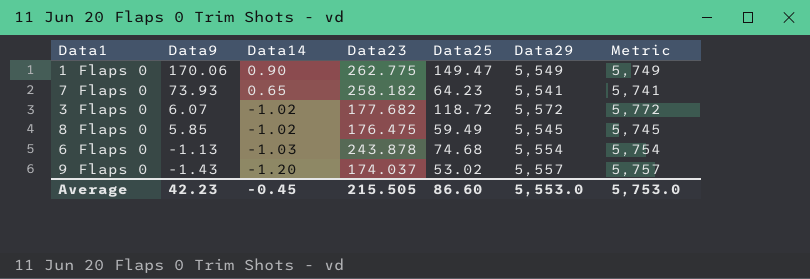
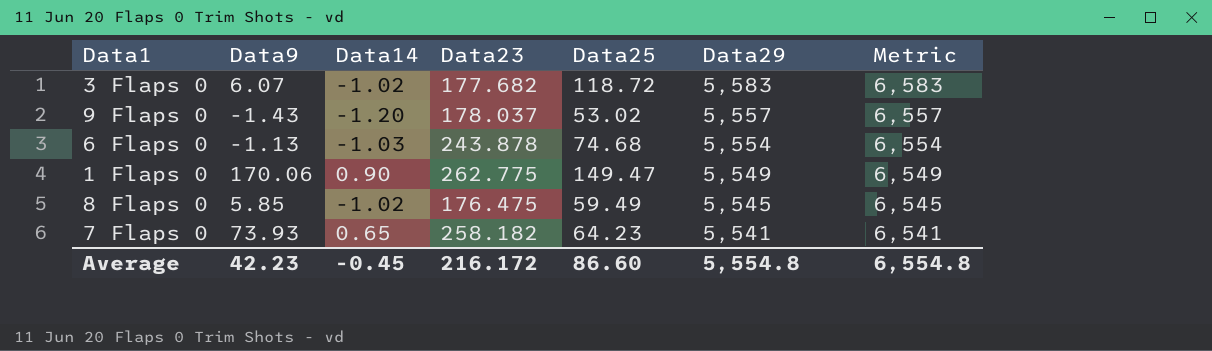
row order: Data9 descending -> Data29 descending
column Metric | formula: [Data29] + 200 -> [Data29] + 1000
3 Flaps 0 | Data29: 5,572 -> 5,583
9 Flaps 0 | Data23: 174.037 -> 178.037
Average | Data23: 215.505 -> 216.172
Average | Data29: 5,553.0 -> 5,554.8
Average | Metric: 5,753.0 -> 6,554.8

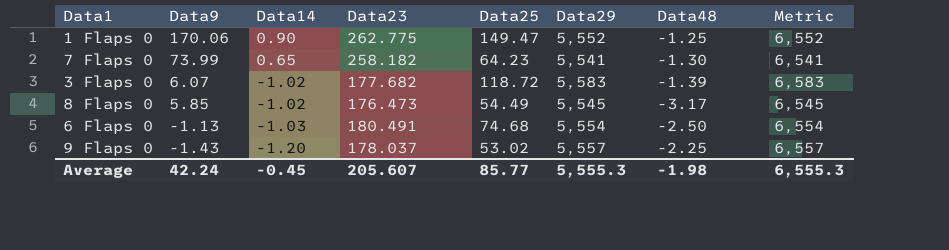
row order: Data29 descending -> Data9 descending
column Data48 | position: none -> 7
1 Flaps 0 | Data29: 5,549 -> 5,552
1 Flaps 0 | Metric: 6,549 -> 6,552
7 Flaps 0 | Data9: 73.93 -> 73.99
8 Flaps 0 | Data23: 176.475 -> 176.473
8 Flaps 0 | Data25: 59.49 -> 54.49
6 Flaps 0 | Data23: 243.878 -> 180.491
Average | Data9: 42.23 -> 42.24
Average | Data23: 216.172 -> 205.607
Average | Data25: 86.60 -> 85.77
Average | Data29: 5,554.8 -> 5,555.3
Average | Metric: 6,554.8 -> 6,555.3

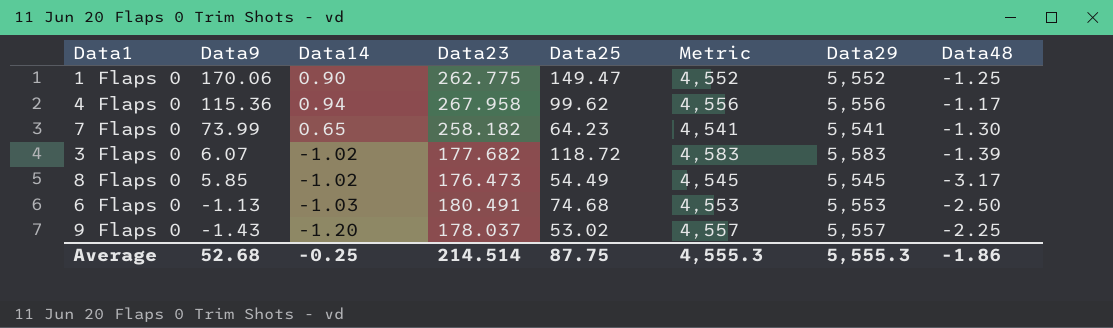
column Metric | formula: [Data29] + 1000 -> [Data29] - 1000
column Metric | position: 8 -> 6
row 4 Flaps 0: none -> 115.36 | 0.94 | 267.958 | 99.62 | 4,556 | 5,556 | -1.17
6 Flaps 0 | Data29: 5,554 -> 5,553
Average | Data9: 42.24 -> 52.68
Average | Data14: -0.45 -> -0.25
Average | Data23: 205.607 -> 214.514
Average | Data25: 85.77 -> 87.75
Average | Metric: 6,555.3 -> 4,555.3
Average | Data48: -1.98 -> -1.86

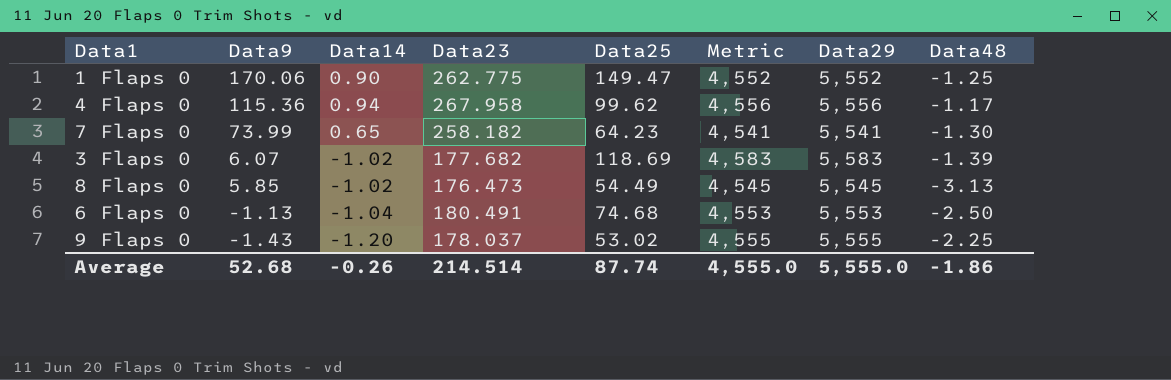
3 Flaps 0 | Data25: 118.72 -> 118.69
8 Flaps 0 | Data48: -3.17 -> -3.13
6 Flaps 0 | Data14: -1.03 -> -1.04
9 Flaps 0 | Metric: 4,557 -> 4,555
9 Flaps 0 | Data29: 5,557 -> 5,555
Average | Data14: -0.25 -> -0.26
Average | Data25: 87.75 -> 87.74
Average | Metric: 4,555.3 -> 4,555.0
Average | Data29: 5,555.3 -> 5,555.0

